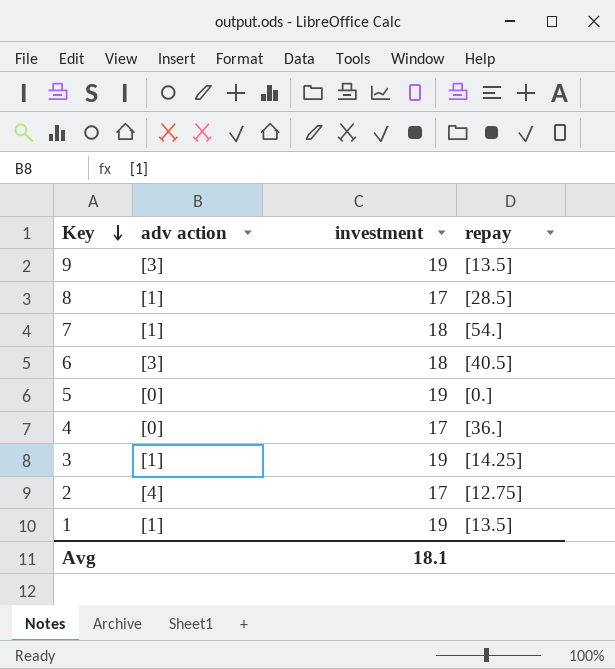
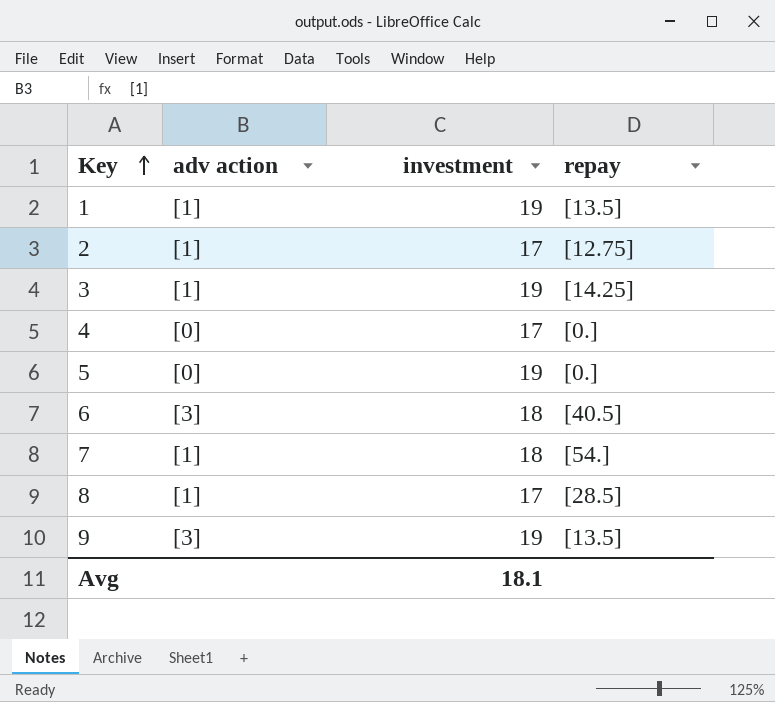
row order: Key descending -> Key ascending
2 | adv action: [4] -> [1]
4 | repay: [36.] -> [0.]

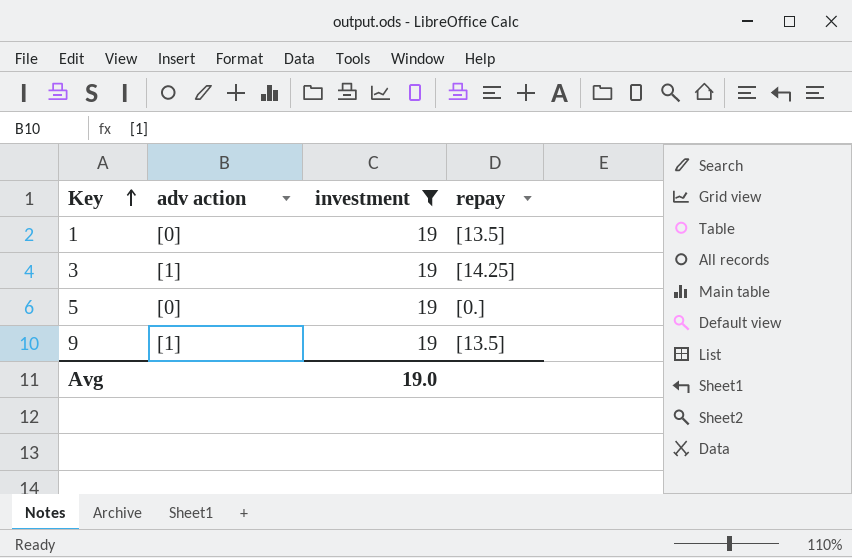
filter: none -> investment = 19
1 | adv action: [1] -> [0]
9 | adv action: [3] -> [1]
Avg | investment: 18.1 -> 19.0

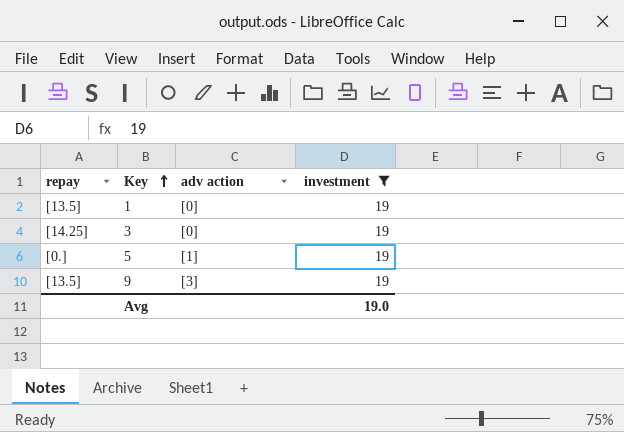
column repay | position: 4 -> 1
3 | adv action: [1] -> [0]
5 | adv action: [0] -> [1]
9 | adv action: [1] -> [3]

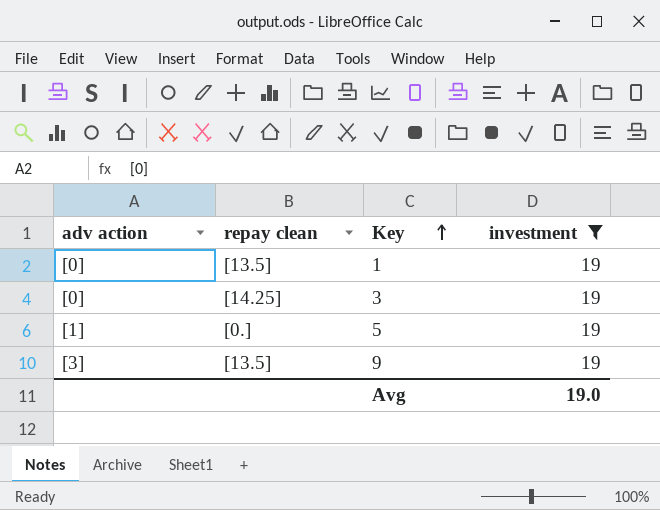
column adv action | position: 3 -> 1
column name: repay -> repay clean

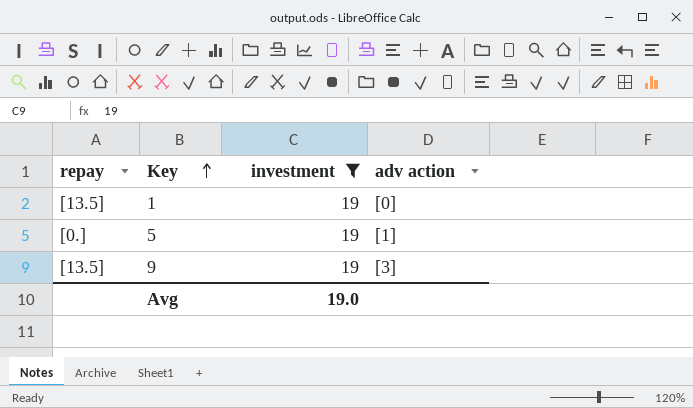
column name: repay clean -> repay
column adv action | position: 1 -> 4
row 3: [0] | [14.25] | 19 -> none

